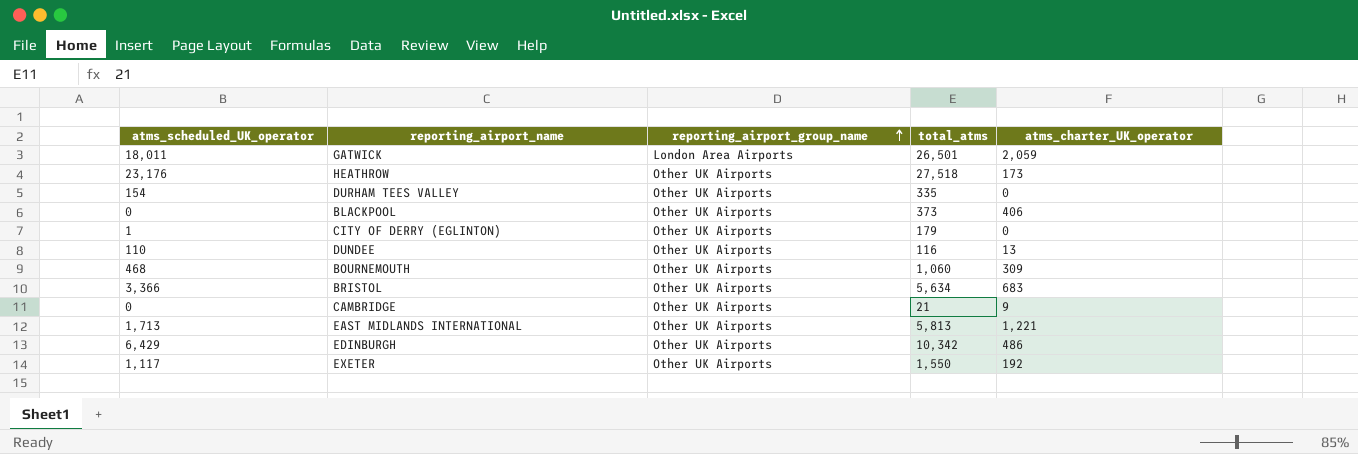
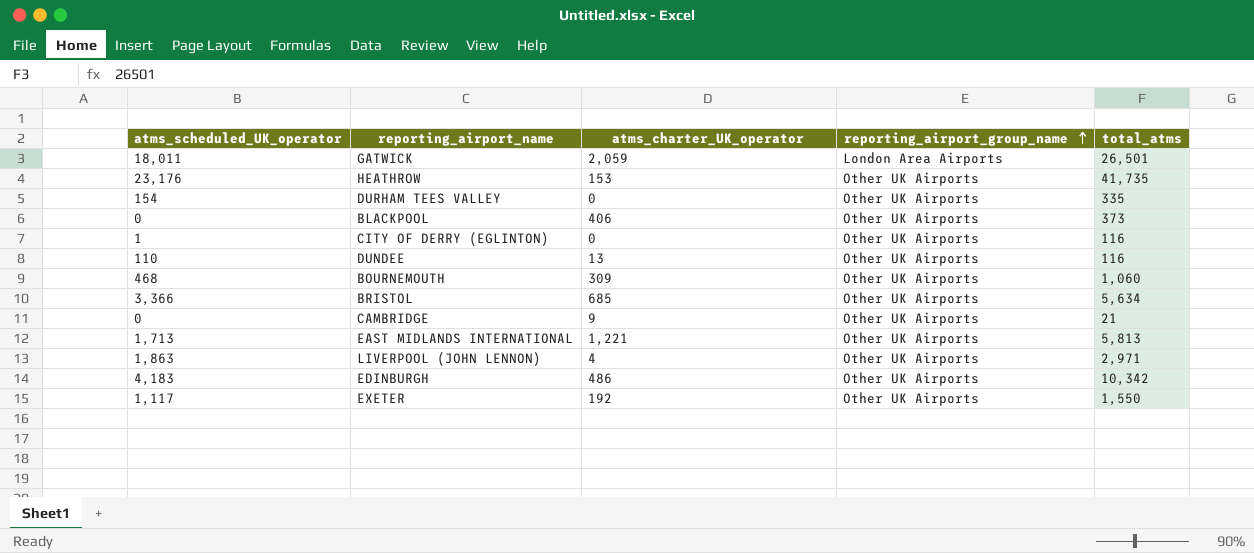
column atms_charter_UK_operator | position: 5 -> 3
HEATHROW | atms_charter_UK_operator: 173 -> 153
HEATHROW | total_atms: 27,518 -> 41,735
CITY OF DERRY (EGLINTON) | total_atms: 179 -> 116
BRISTOL | atms_charter_UK_operator: 683 -> 685
row LIVERPOOL (JOHN LENNON): none -> 1,863 | 4 | Other UK Airports | 2,971
EDINBURGH | atms_scheduled_UK_operator: 6,429 -> 4,183

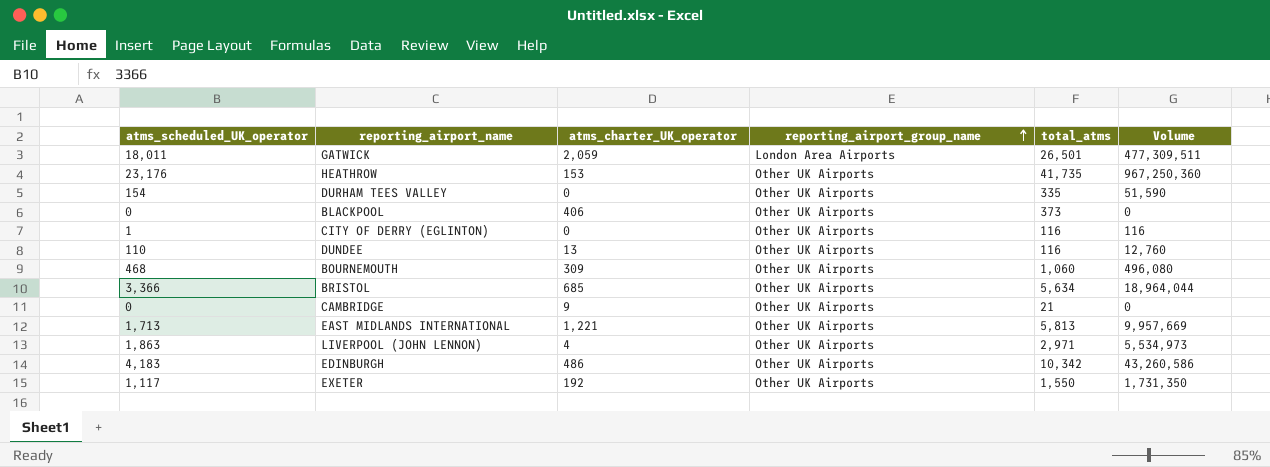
column Volume | formula: none -> [atms_scheduled_UK_operator] * [total_atms]

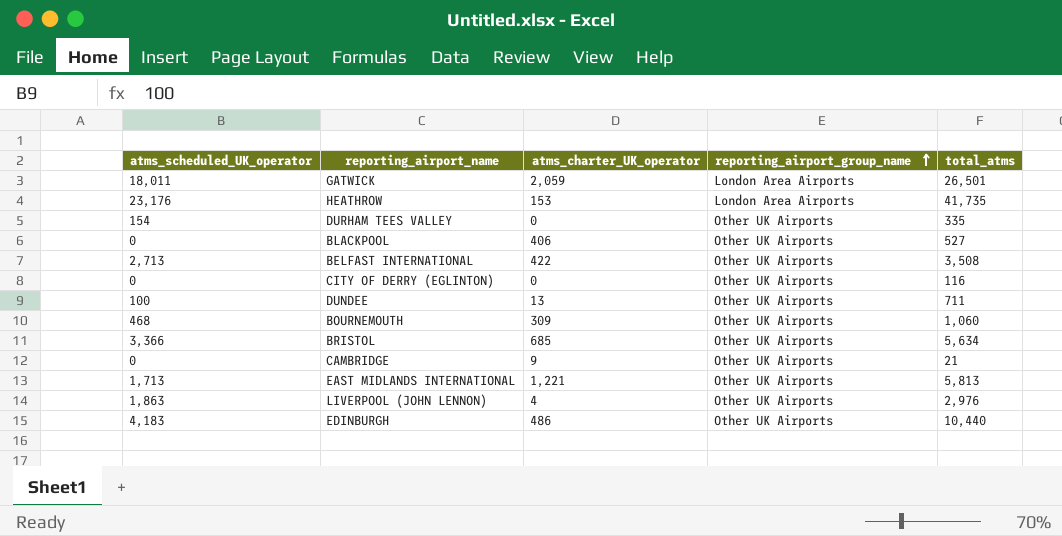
column Volume | formula: [atms_scheduled_UK_operator] * [total_atms] -> none
row EXETER: 1,117 | 192 | Other UK Airports | 1,550 | 1,731,350 -> none
HEATHROW | reporting_airport_group_name: Other UK Airports -> London Area Airports
BLACKPOOL | total_atms: 373 -> 527
row BELFAST INTERNATIONAL: none -> 2,713 | 422 | Other UK Airports | 3,508
CITY OF DERRY (EGLINTON) | atms_scheduled_UK_operator: 1 -> 0
DUNDEE | atms_scheduled_UK_operator: 110 -> 100
DUNDEE | total_atms: 116 -> 711
LIVERPOOL (JOHN LENNON) | total_atms: 2,971 -> 2,976
EDINBURGH | total_atms: 10,342 -> 10,440

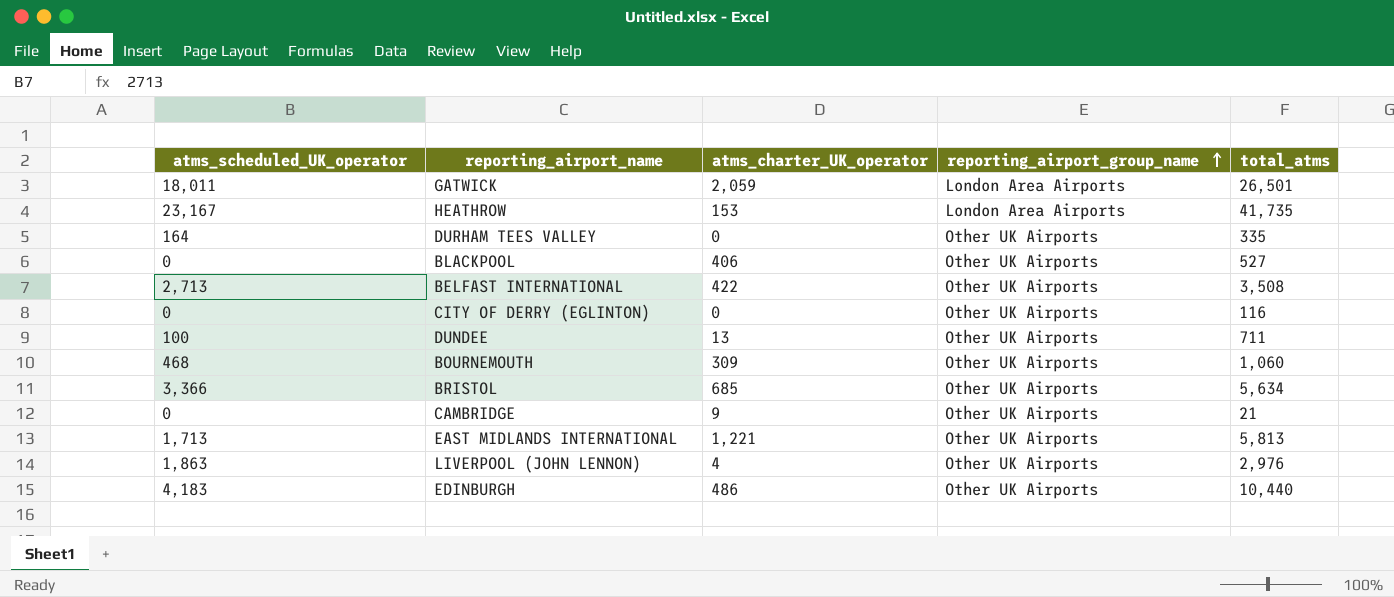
HEATHROW | atms_scheduled_UK_operator: 23,176 -> 23,167
DURHAM TEES VALLEY | atms_scheduled_UK_operator: 154 -> 164

